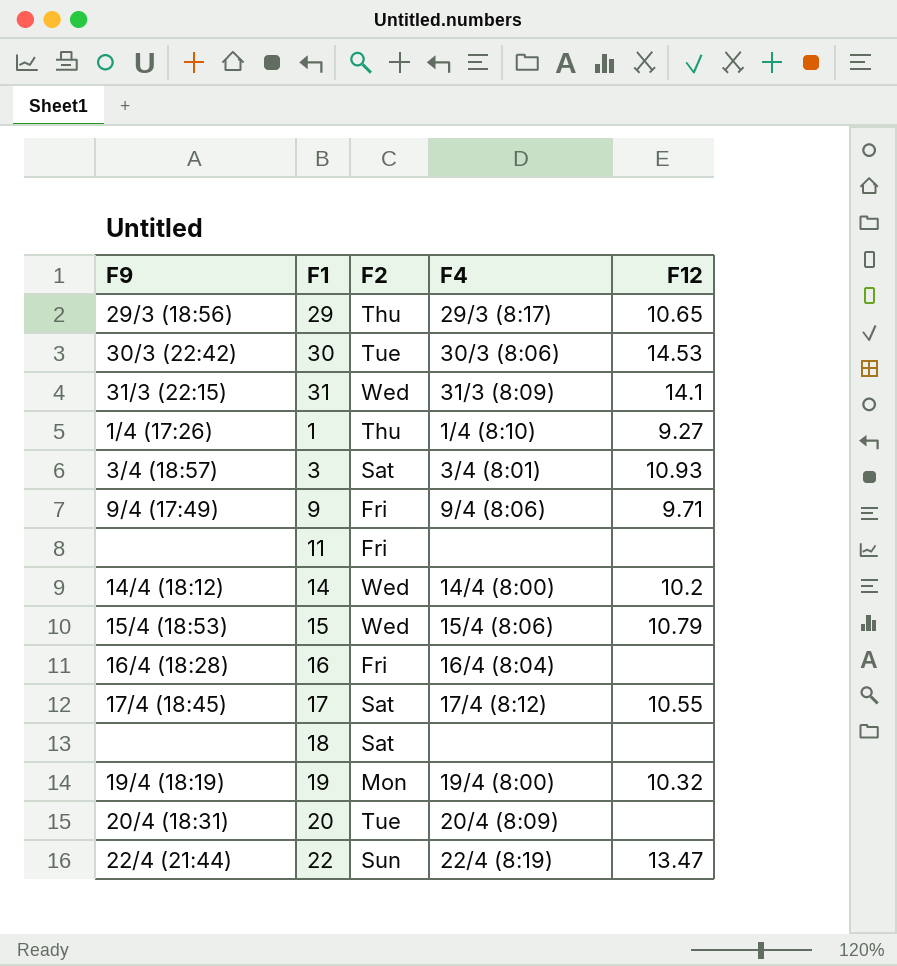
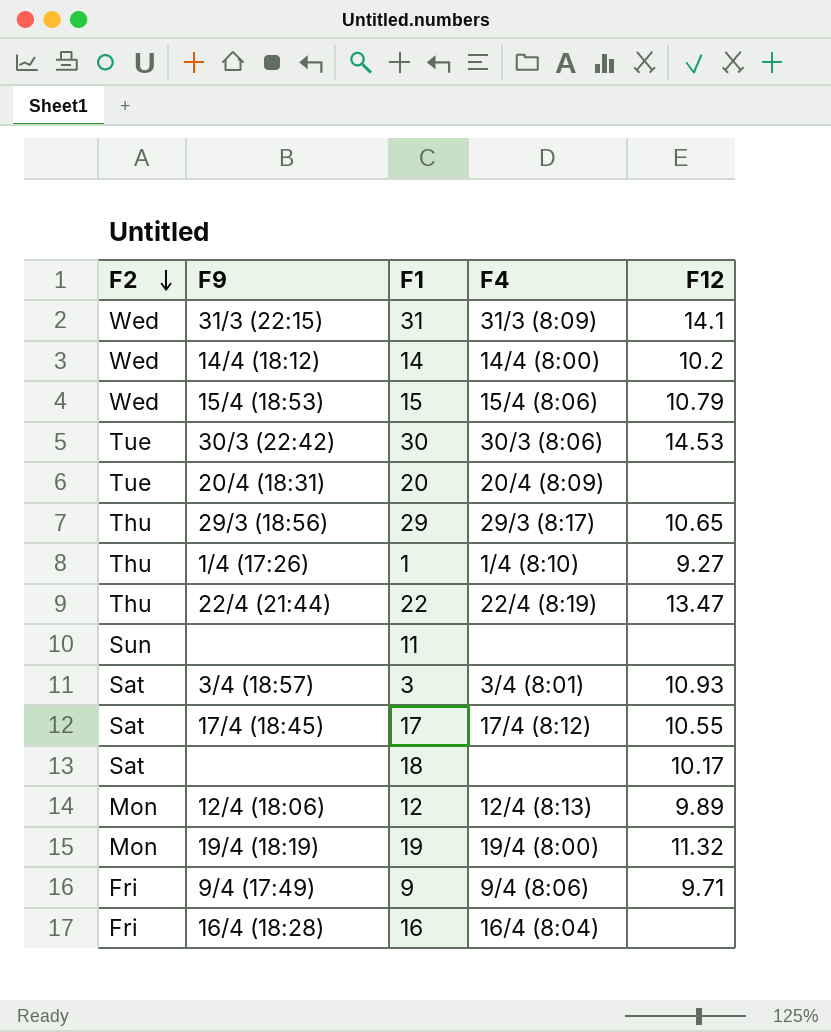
row order: none -> F2 descending
column F2 | position: 3 -> 1
22 | F2: Sun -> Thu
11 | F2: Fri -> Sun
18 | F12: none -> 10.17
row 12: none -> Mon | 12/4 (18:06) | 12/4 (8:13) | 9.89
19 | F12: 10.32 -> 11.32

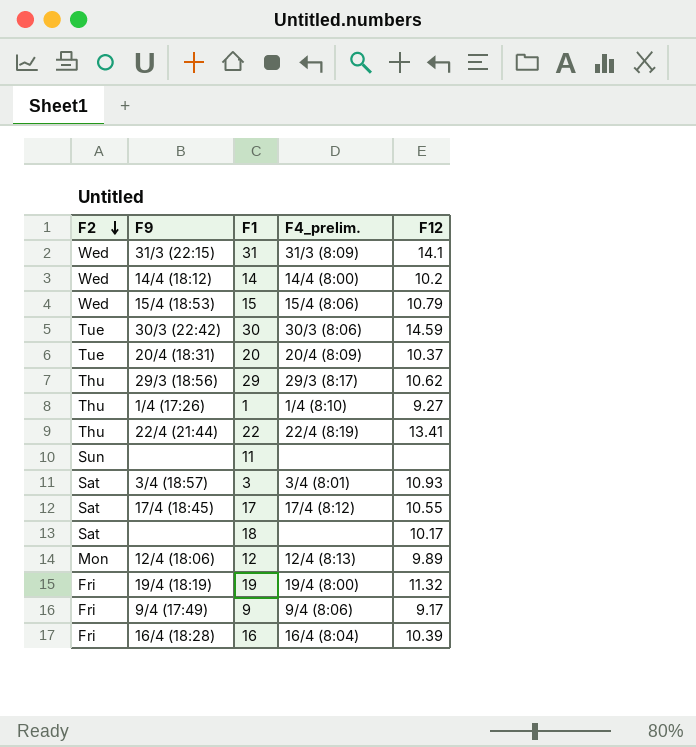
column name: F4 -> F4_prelim.
30 | F12: 14.53 -> 14.59
20 | F12: none -> 10.37
29 | F12: 10.65 -> 10.62
22 | F12: 13.47 -> 13.41
19 | F2: Mon -> Fri
9 | F12: 9.71 -> 9.17
16 | F12: none -> 10.39

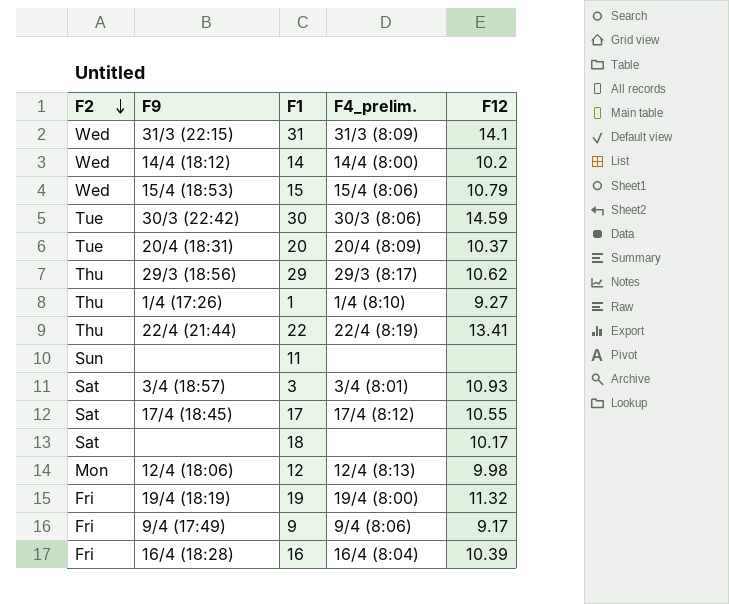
12 | F12: 9.89 -> 9.98

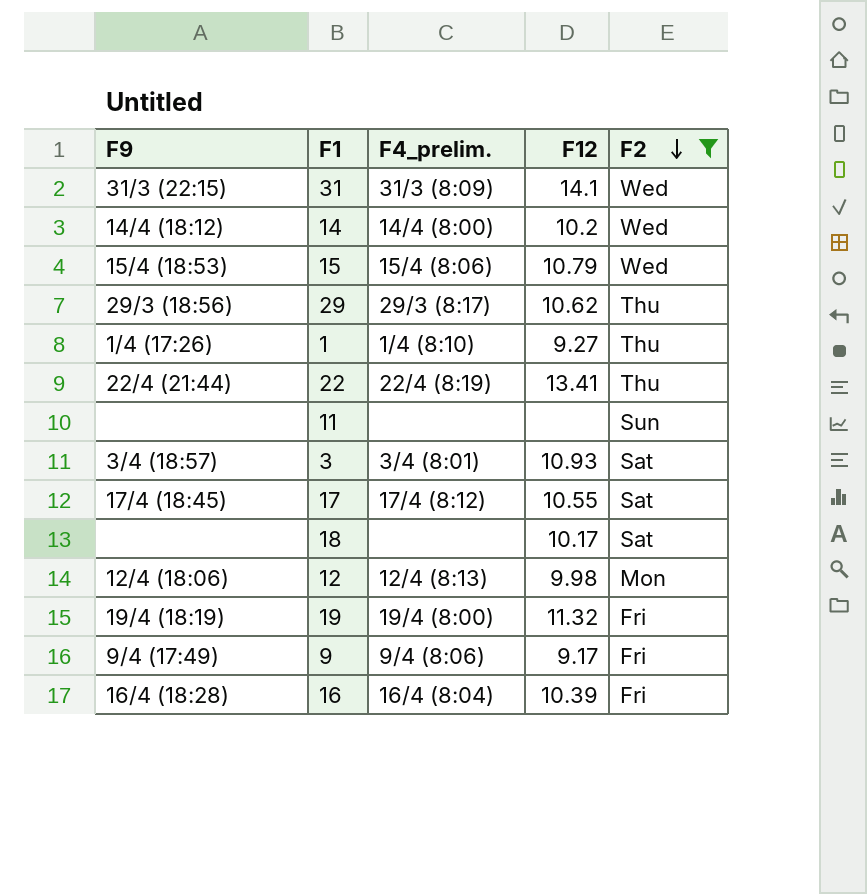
filter: none -> F2 != Tue
column F2 | position: 1 -> 5

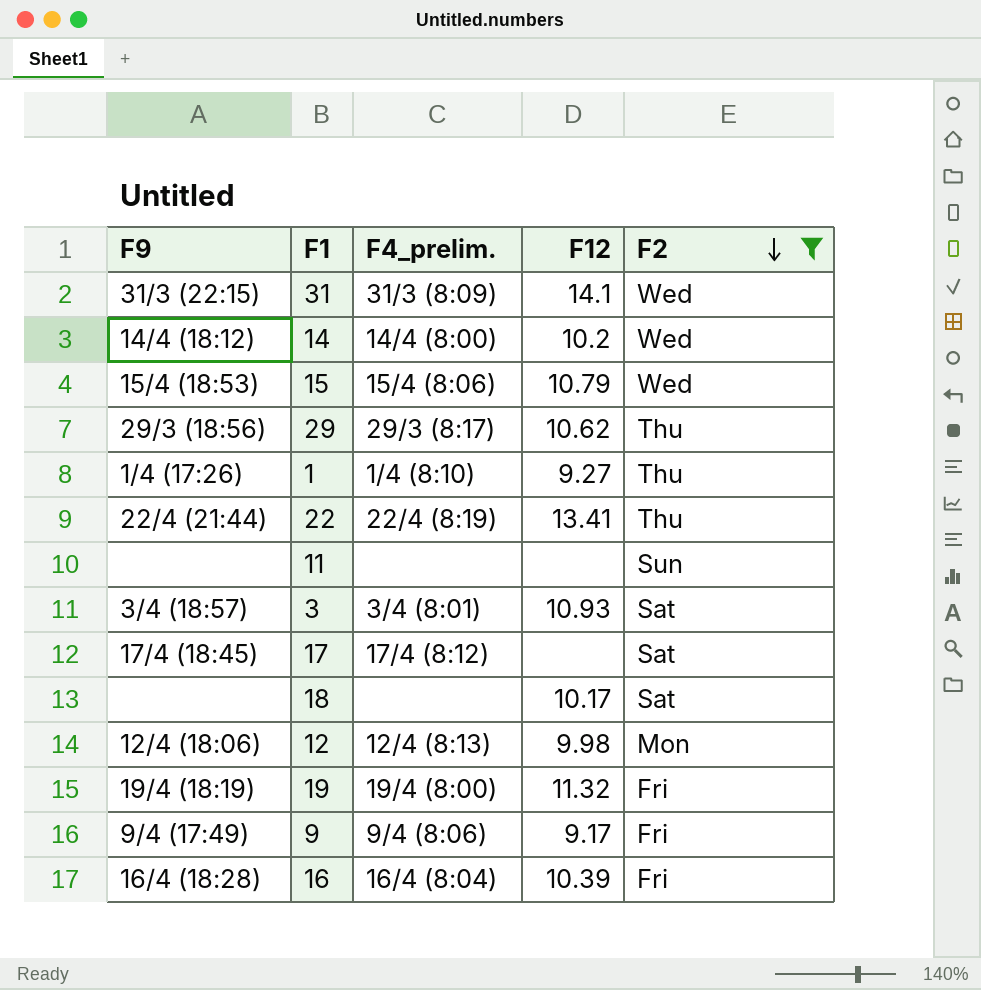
17 | F12: 10.55 -> none

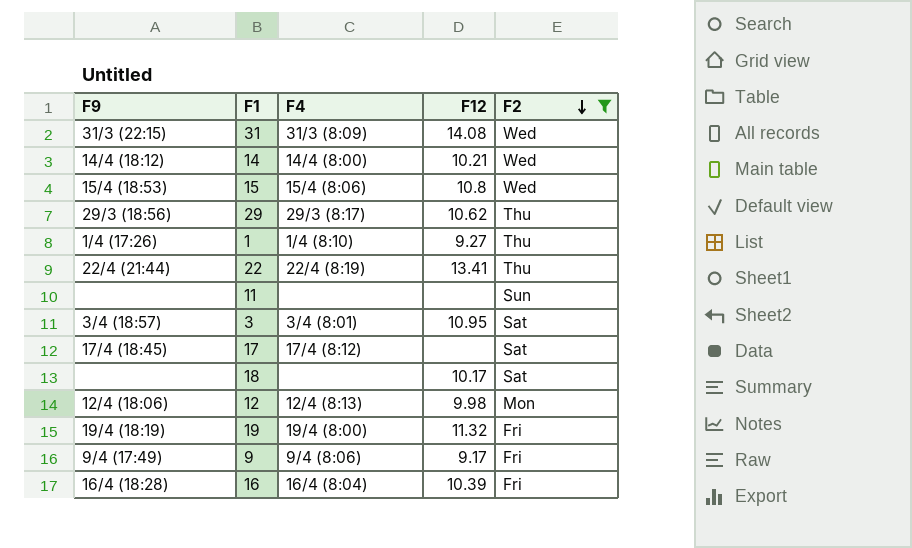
column name: F4_prelim. -> F4
31 | F12: 14.1 -> 14.08
14 | F12: 10.2 -> 10.21
15 | F12: 10.79 -> 10.8
3 | F12: 10.93 -> 10.95

